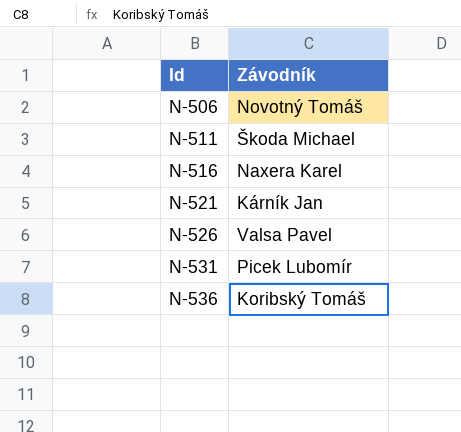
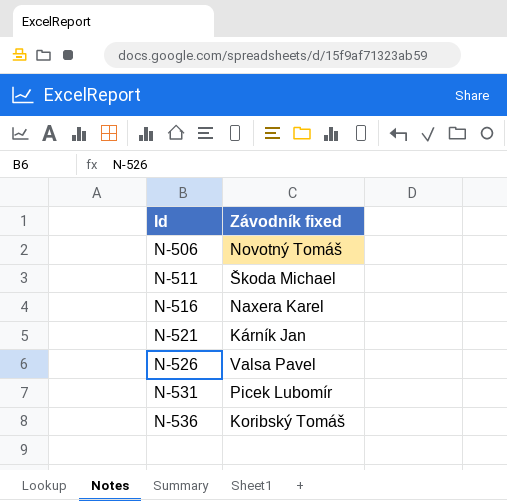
column name: Závodník -> Závodník fixed

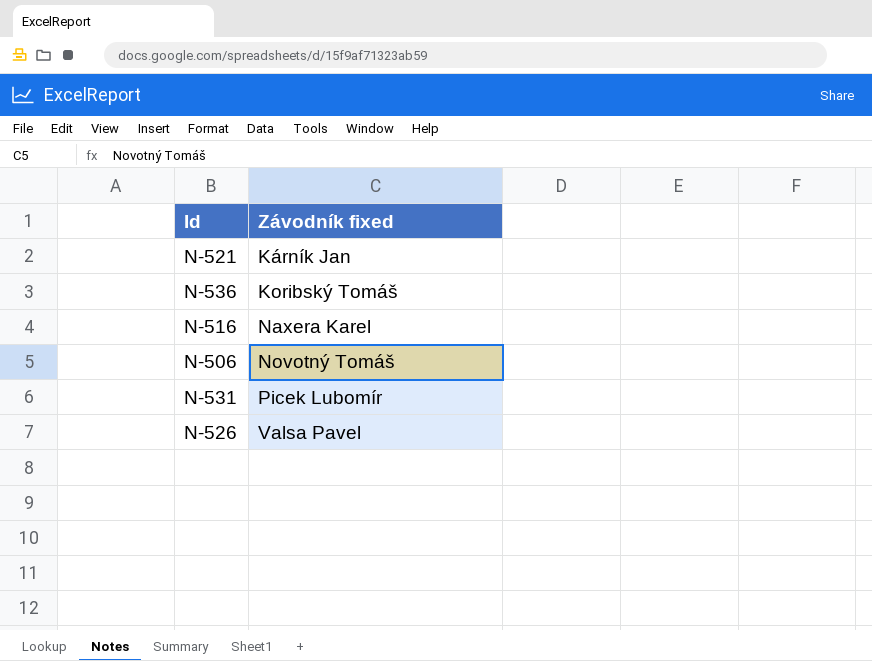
row order: Id ascending -> Závodník fixed ascending
row N-511: Škoda Michael -> none

